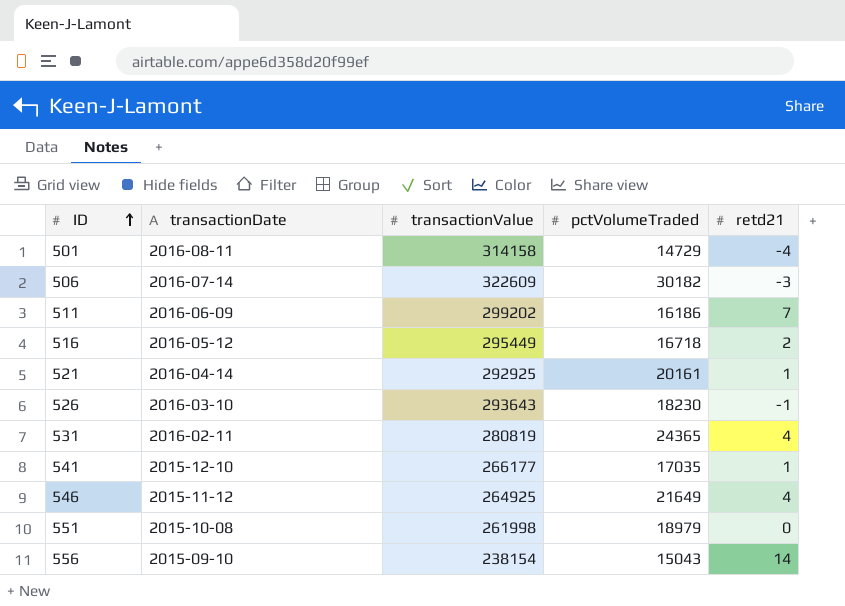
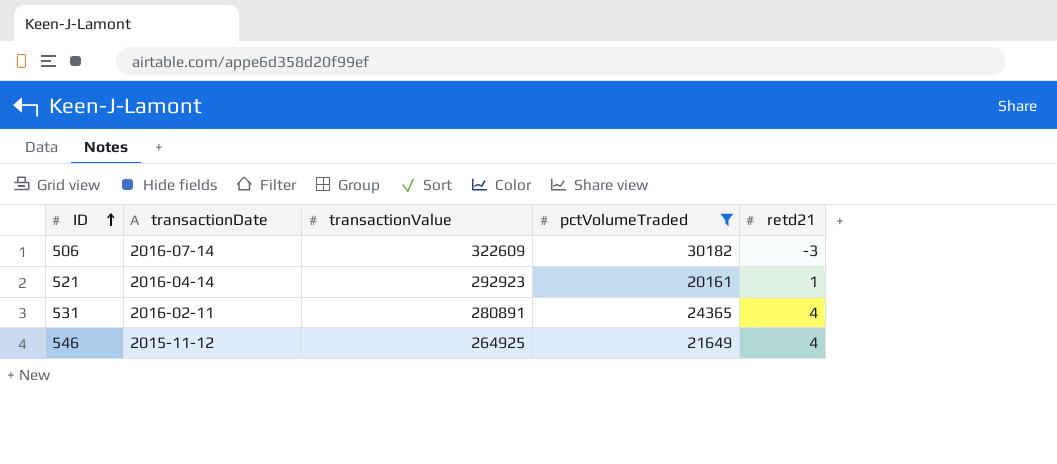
filter: none -> pctVolumeTraded >= 20161
521 | transactionValue: 292925 -> 292923
531 | transactionValue: 280819 -> 280891

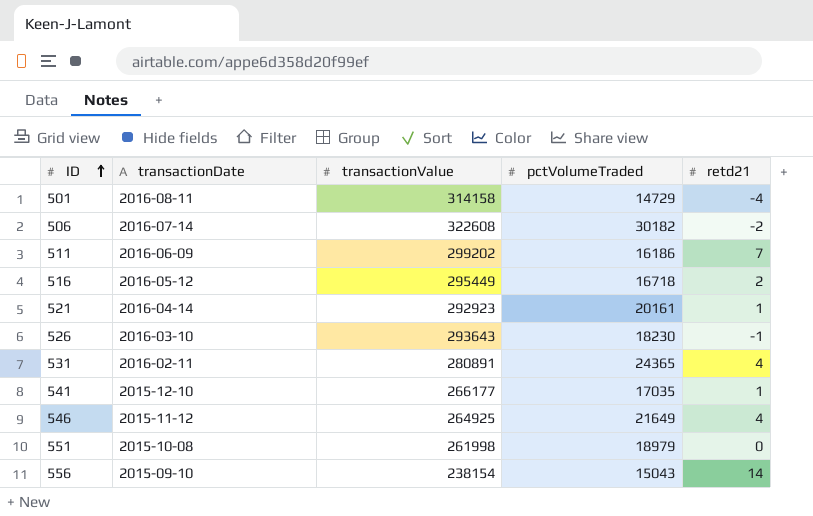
filter: pctVolumeTraded >= 20161 -> none
506 | transactionValue: 322609 -> 322608
506 | retd21: -3 -> -2

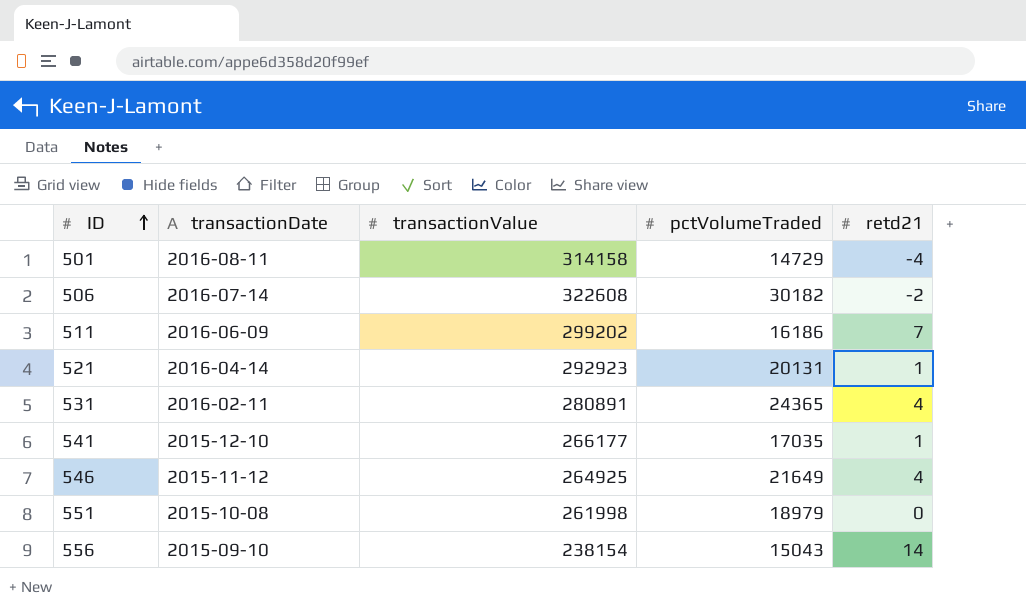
row 516: 2016-05-12 | 295449 | 16718 | 2 -> none
row 526: 2016-03-10 | 293643 | 18230 | -1 -> none
521 | pctVolumeTraded: 20161 -> 20131

